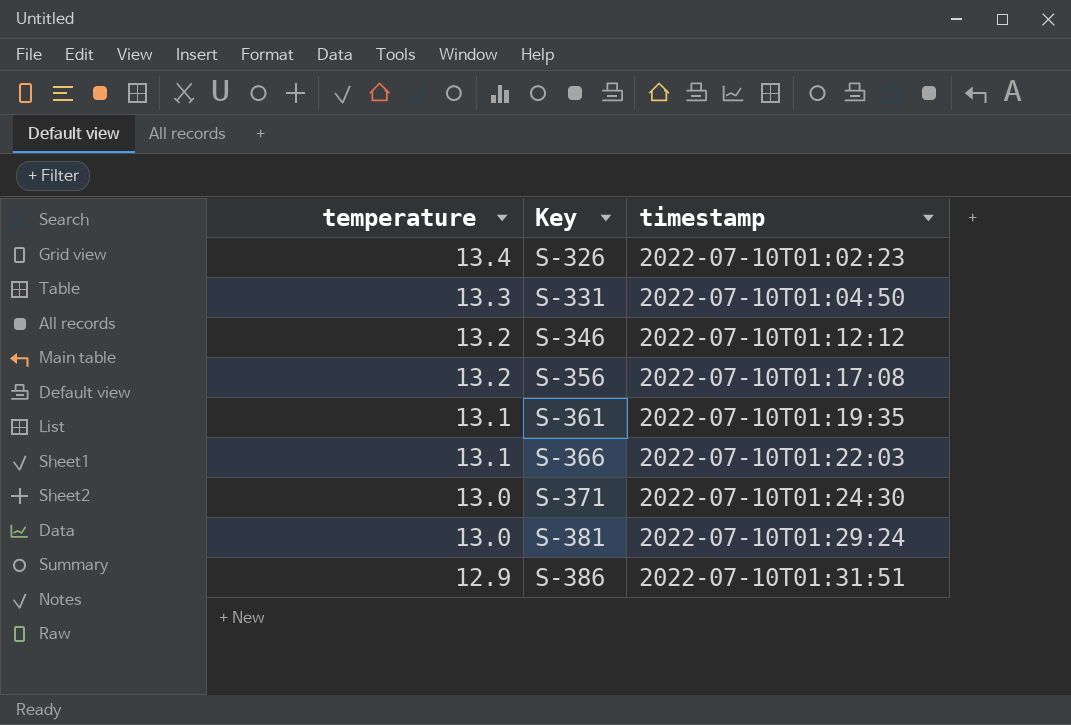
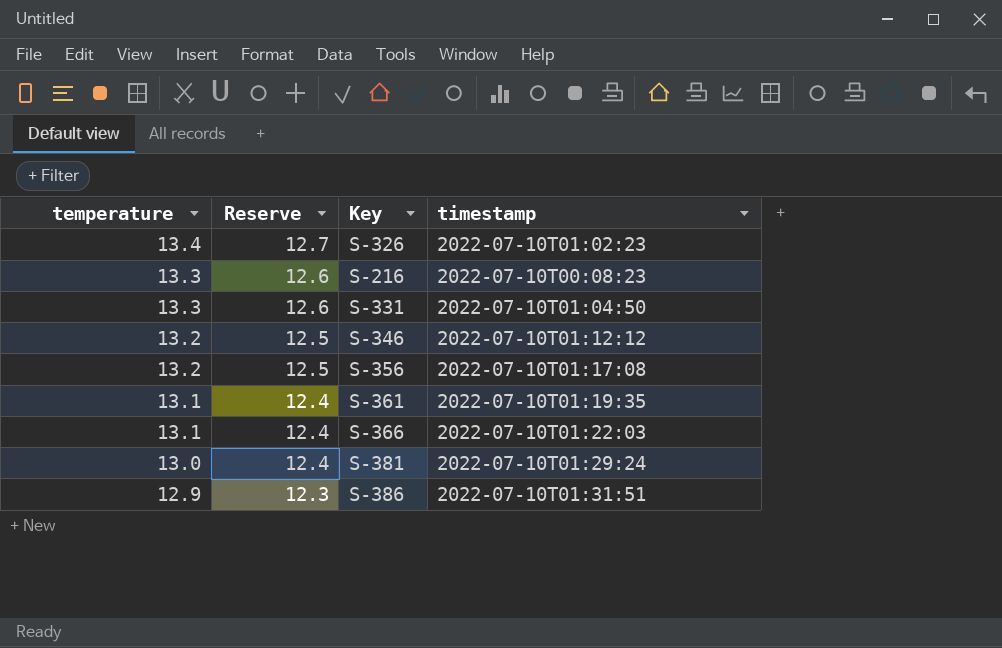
column Reserve | formula: none -> [temperature] * 0.95
row S-371: 13.0 | 2022-07-10T01:24:30 -> none
row S-216: none -> 13.3 | 12.6 | 2022-07-10T00:08:23

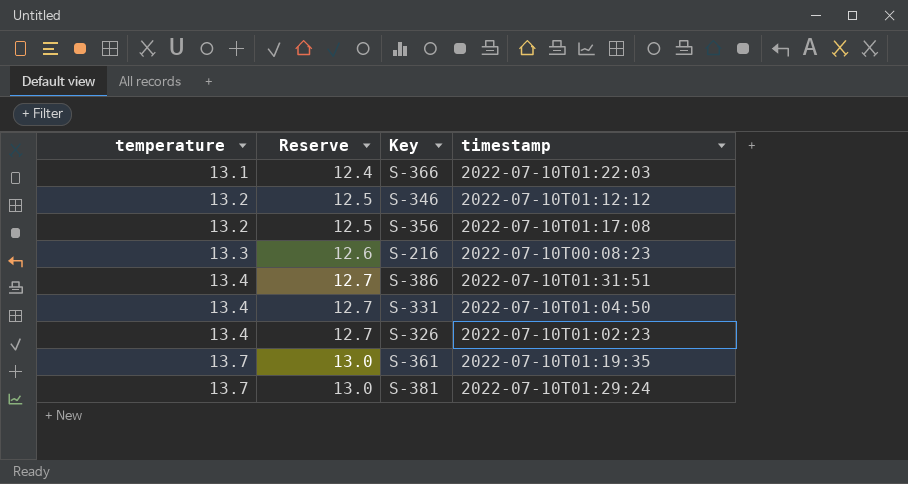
row order: temperature descending -> temperature ascending
S-386 | temperature: 12.9 -> 13.4
S-386 | Reserve: 12.3 -> 12.7
S-331 | temperature: 13.3 -> 13.4
S-331 | Reserve: 12.6 -> 12.7
S-361 | temperature: 13.1 -> 13.7
S-361 | Reserve: 12.4 -> 13.0
S-381 | temperature: 13.0 -> 13.7
S-381 | Reserve: 12.4 -> 13.0

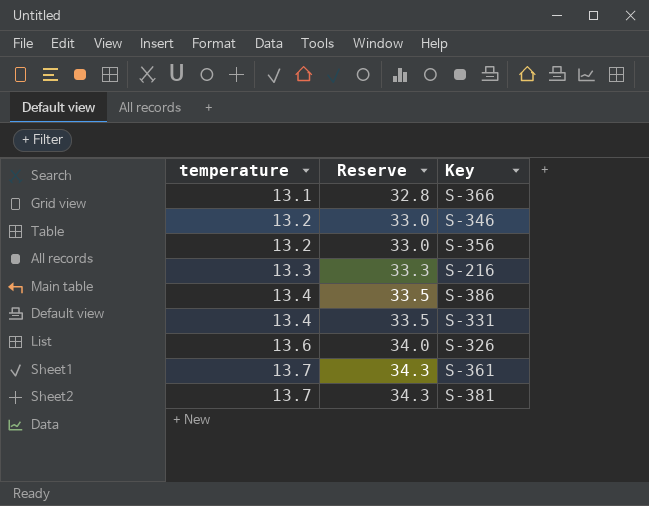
column timestamp | position: 4 -> none
column Reserve | formula: [temperature] * 0.95 -> [temperature] * 2.5
S-326 | temperature: 13.4 -> 13.6

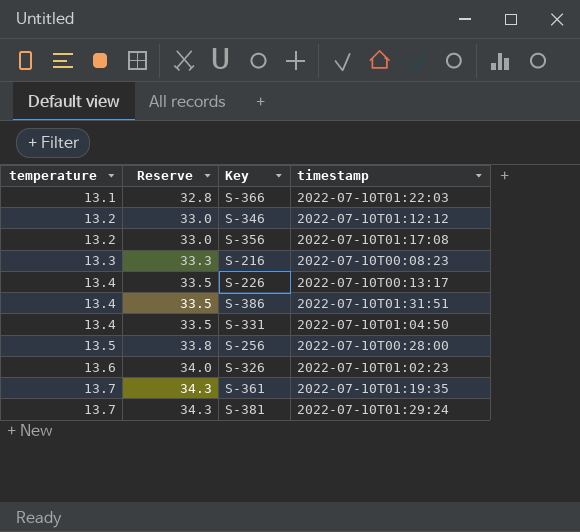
column timestamp | position: none -> 4
row S-226: none -> 13.4 | 33.5 | 2022-07-10T00:13:17
row S-256: none -> 13.5 | 33.8 | 2022-07-10T00:28:00

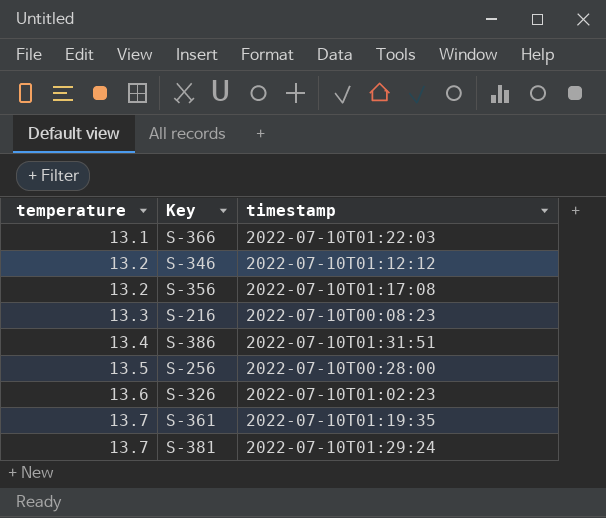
column Reserve | formula: [temperature] * 2.5 -> none
row S-226: 13.4 | 33.5 | 2022-07-10T00:13:17 -> none
row S-331: 13.4 | 33.5 | 2022-07-10T01:04:50 -> none

